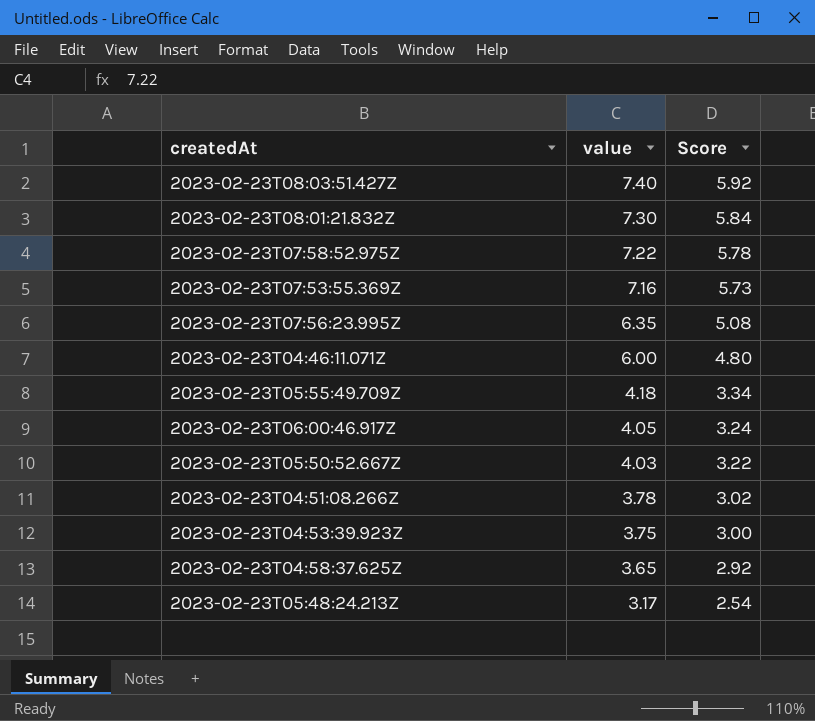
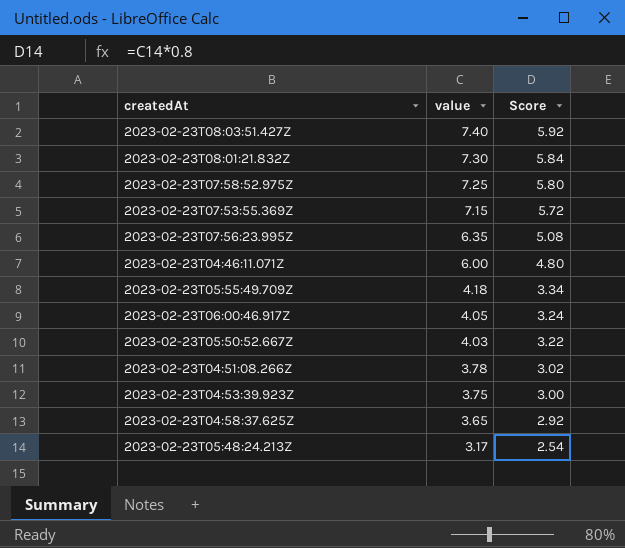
2023-02-23T07:58:52.975Z | value: 7.22 -> 7.25
2023-02-23T07:58:52.975Z | Score: 5.78 -> 5.80
2023-02-23T07:53:55.369Z | value: 7.16 -> 7.15
2023-02-23T07:53:55.369Z | Score: 5.73 -> 5.72

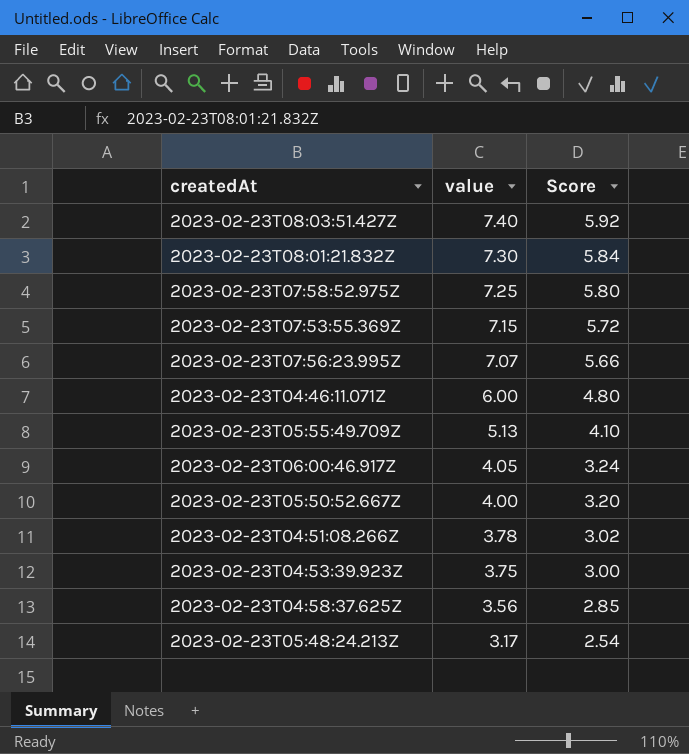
2023-02-23T07:56:23.995Z | value: 6.35 -> 7.07
2023-02-23T07:56:23.995Z | Score: 5.08 -> 5.66
2023-02-23T05:55:49.709Z | value: 4.18 -> 5.13
2023-02-23T05:55:49.709Z | Score: 3.34 -> 4.10
2023-02-23T05:50:52.667Z | value: 4.03 -> 4.00
2023-02-23T05:50:52.667Z | Score: 3.22 -> 3.20
2023-02-23T04:58:37.625Z | value: 3.65 -> 3.56
2023-02-23T04:58:37.625Z | Score: 2.92 -> 2.85

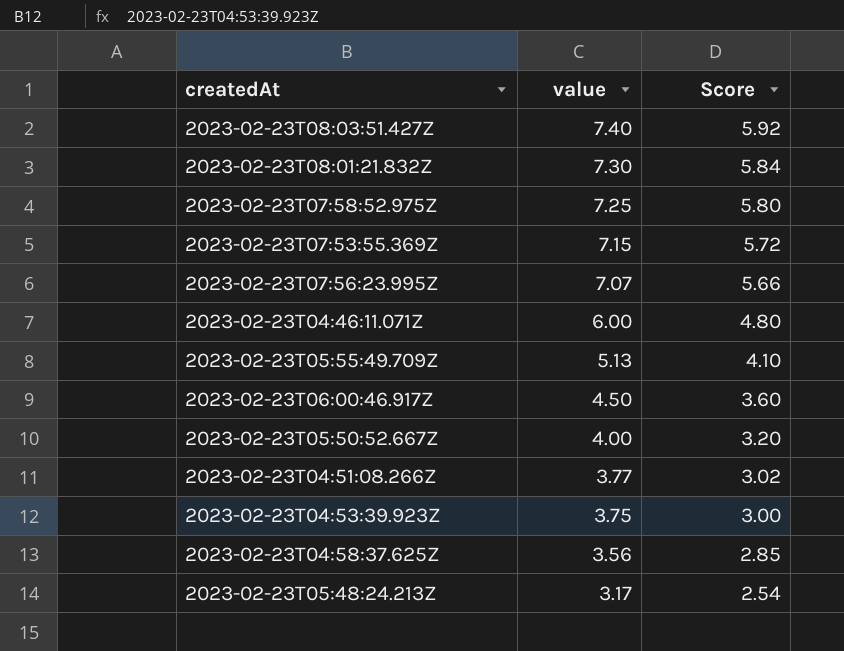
2023-02-23T06:00:46.917Z | value: 4.05 -> 4.50
2023-02-23T06:00:46.917Z | Score: 3.24 -> 3.60
2023-02-23T04:51:08.266Z | value: 3.78 -> 3.77

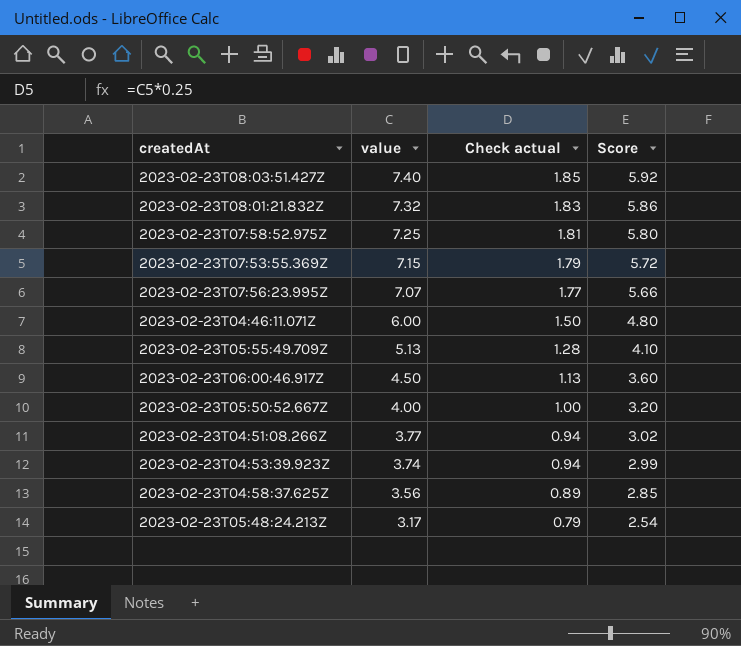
column Check actual | formula: none -> [value] * 0.25
2023-02-23T08:01:21.832Z | value: 7.30 -> 7.32
2023-02-23T08:01:21.832Z | Score: 5.84 -> 5.86
2023-02-23T04:53:39.923Z | value: 3.75 -> 3.74
2023-02-23T04:53:39.923Z | Score: 3.00 -> 2.99

